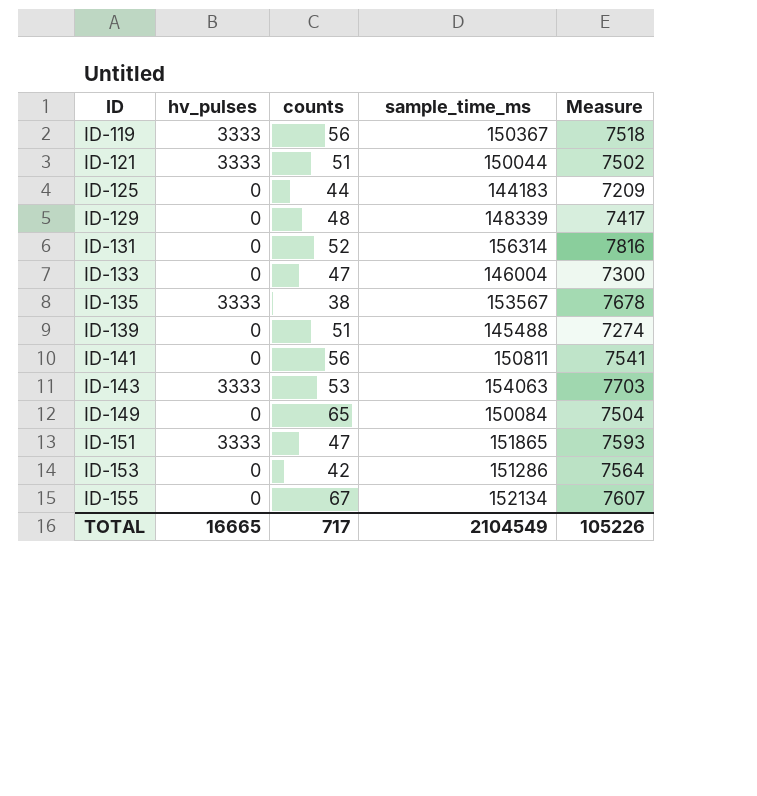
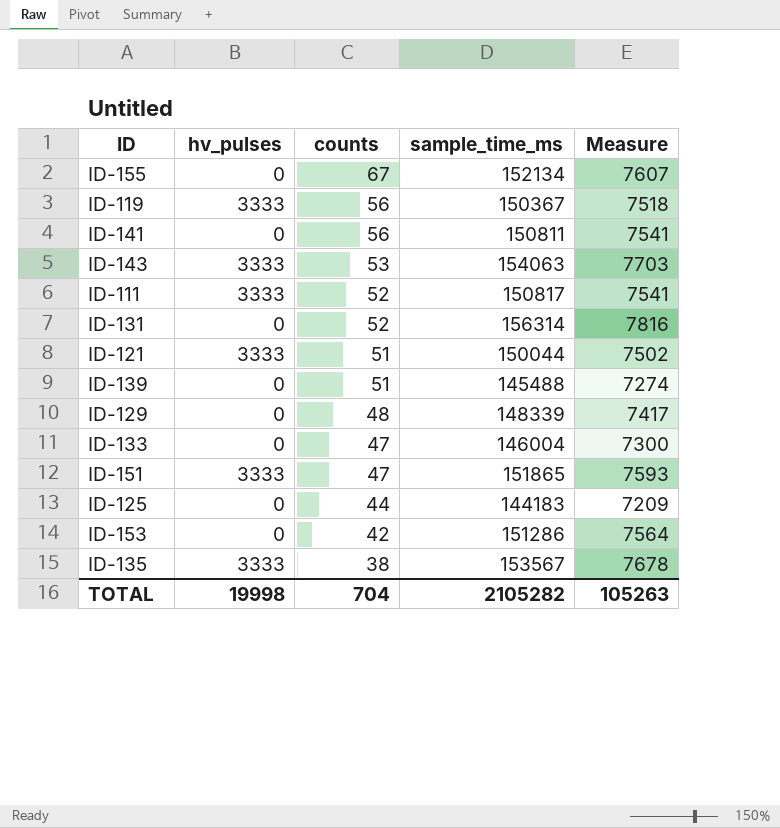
row order: ID ascending -> counts descending
row ID-149: 0 | 65 | 150084 | 7504 -> none
row ID-111: none -> 3333 | 52 | 150817 | 7541
TOTAL | hv_pulses: 16665 -> 19998
TOTAL | counts: 717 -> 704
TOTAL | sample_time_ms: 2104549 -> 2105282
TOTAL | Measure: 105226 -> 105263

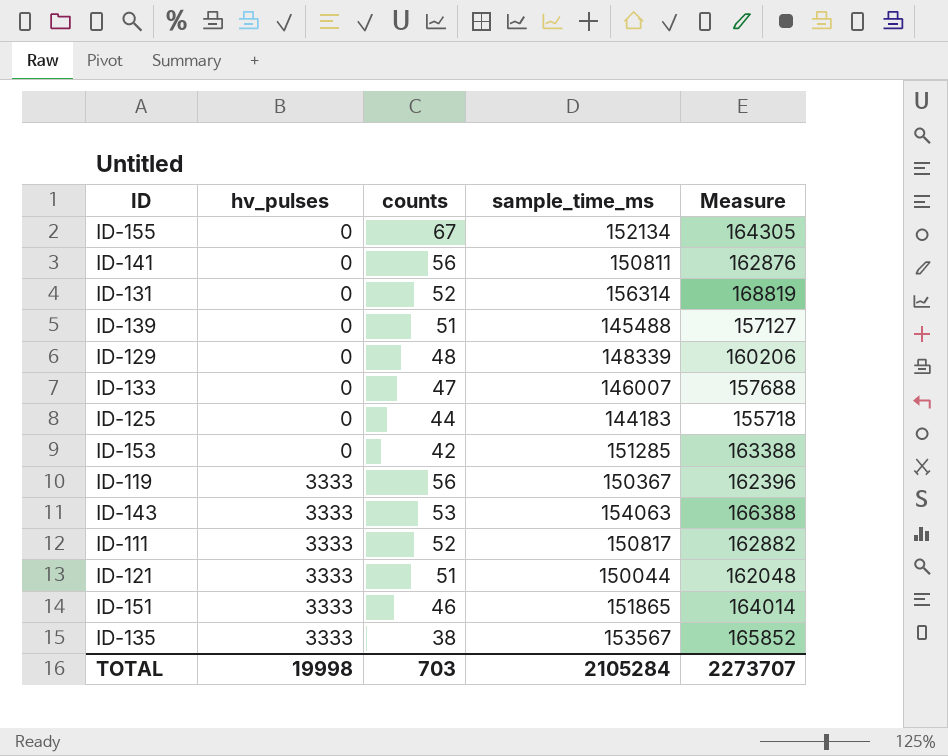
row order: counts descending -> hv_pulses ascending
column Measure | formula: [sample_time_ms] * 0.05 -> [sample_time_ms] * 1.08
ID-133 | sample_time_ms: 146004 -> 146007
ID-153 | sample_time_ms: 151286 -> 151285
ID-151 | counts: 47 -> 46
TOTAL | counts: 704 -> 703
TOTAL | sample_time_ms: 2105282 -> 2105284
TOTAL | Measure: 105263 -> 2273707

